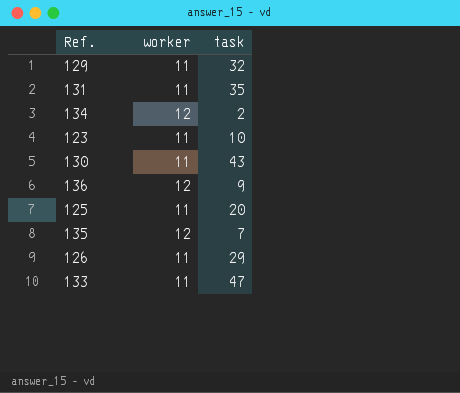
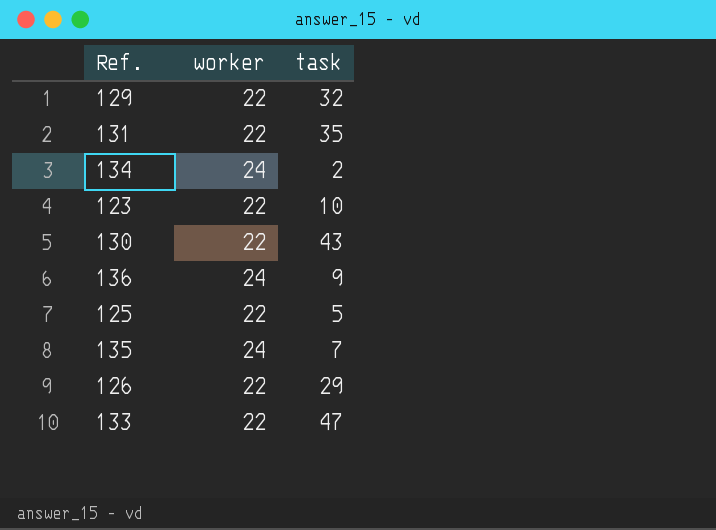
129 | worker: 11 -> 22
131 | worker: 11 -> 22
134 | worker: 12 -> 24
123 | worker: 11 -> 22
130 | worker: 11 -> 22
136 | worker: 12 -> 24
125 | worker: 11 -> 22
125 | task: 20 -> 5
135 | worker: 12 -> 24
126 | worker: 11 -> 22
133 | worker: 11 -> 22

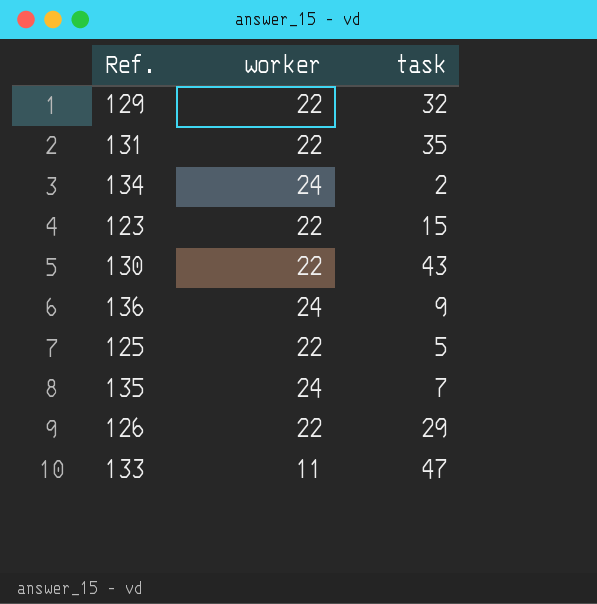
123 | task: 10 -> 15
133 | worker: 22 -> 11

